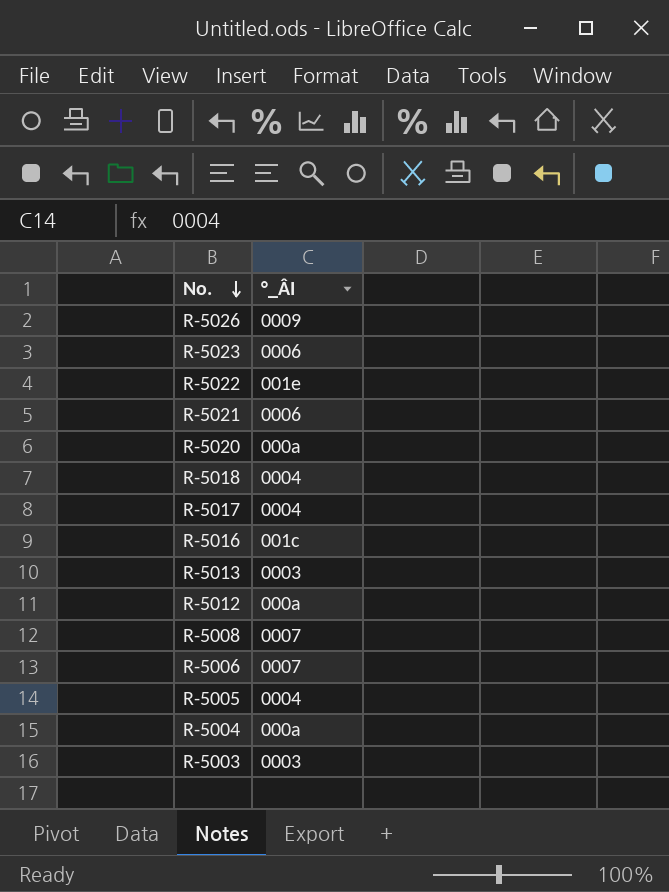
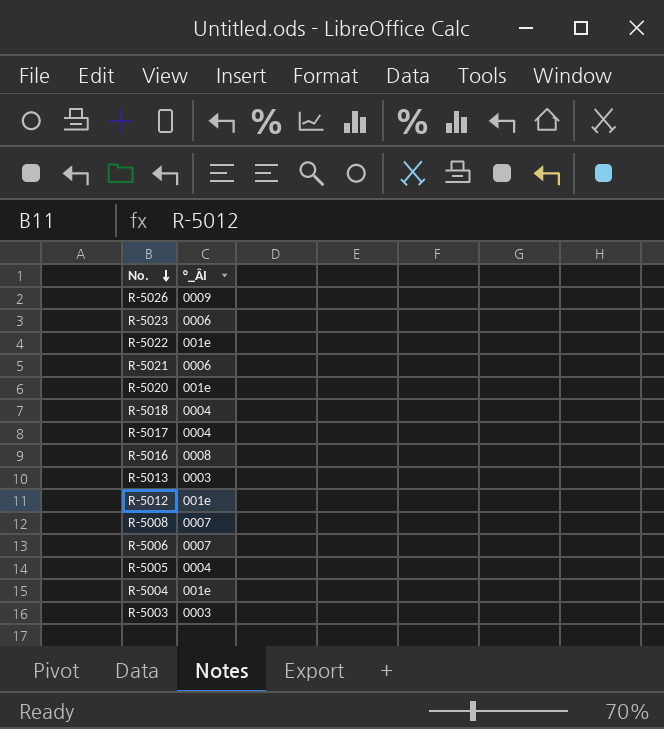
R-5020 | °_ÂI: 000a -> 001e
R-5016 | °_ÂI: 001c -> 0008
R-5012 | °_ÂI: 000a -> 001e
R-5004 | °_ÂI: 000a -> 001e

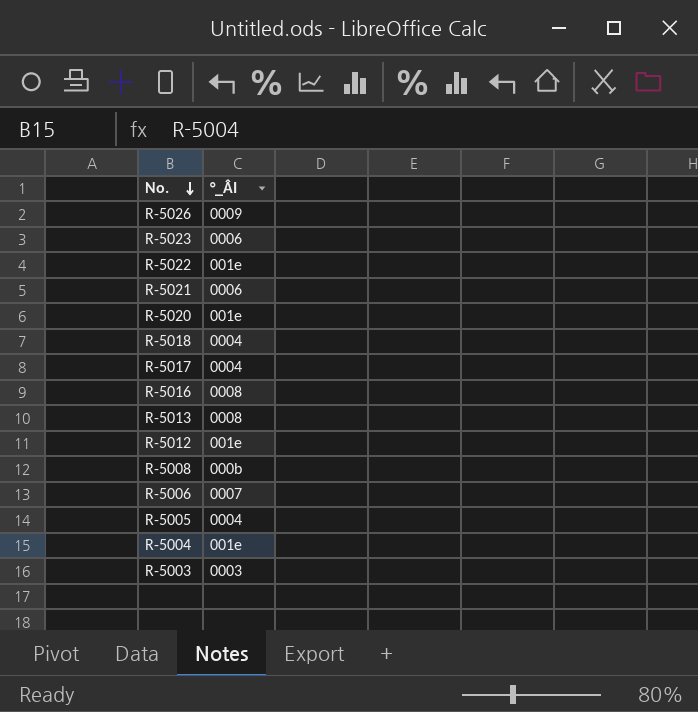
R-5013 | °_ÂI: 0003 -> 0008
R-5008 | °_ÂI: 0007 -> 000b

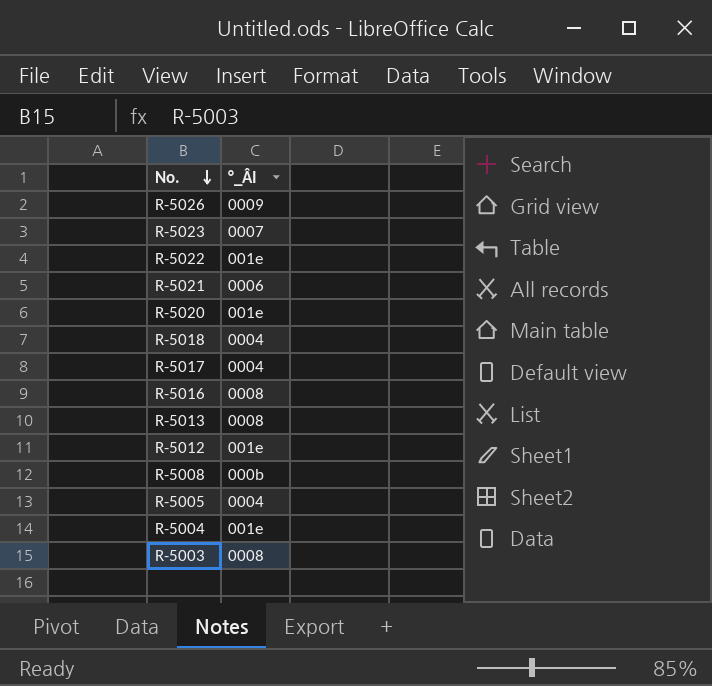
row R-5006: 0007 -> none
R-5023 | °_ÂI: 0006 -> 0007
R-5003 | °_ÂI: 0003 -> 0008

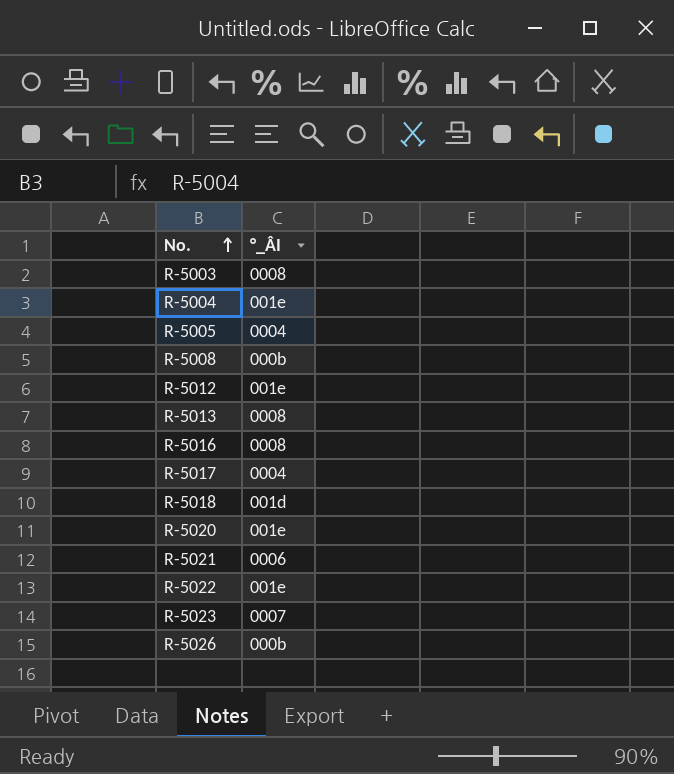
row order: No. descending -> No. ascending
R-5018 | °_ÂI: 0004 -> 001d
R-5026 | °_ÂI: 0009 -> 000b

